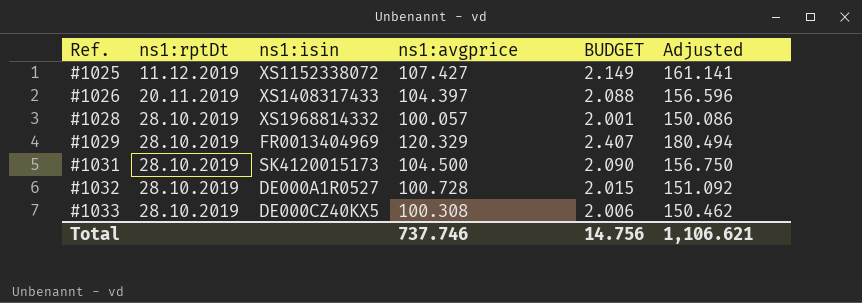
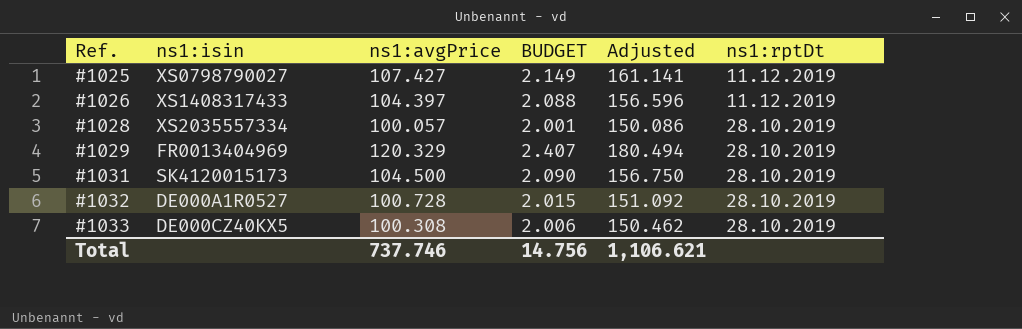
column name: ns1:avgprice -> ns1:avgPrice
column ns1:rptDt | position: 2 -> 6
#1025 | ns1:isin: XS1152338072 -> XS0798790027
#1026 | ns1:rptDt: 20.11.2019 -> 11.12.2019
#1028 | ns1:isin: XS1968814332 -> XS2035557334

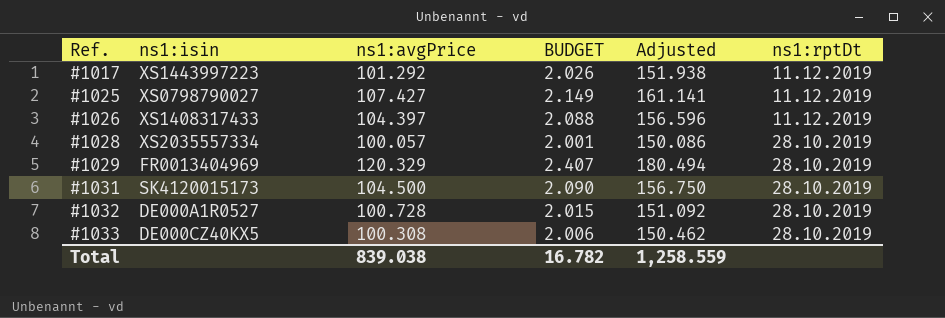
row #1017: none -> XS1443997223 | 101.292 | 2.026 | 151.938 | 11.12.2019
Total | ns1:avgPrice: 737.746 -> 839.038
Total | BUDGET: 14.756 -> 16.782
Total | Adjusted: 1,106.621 -> 1,258.559

